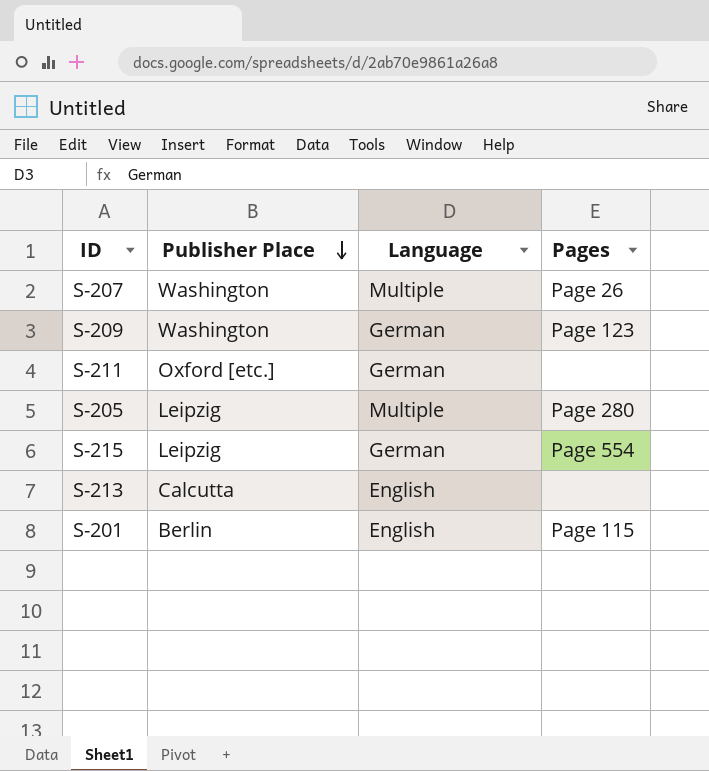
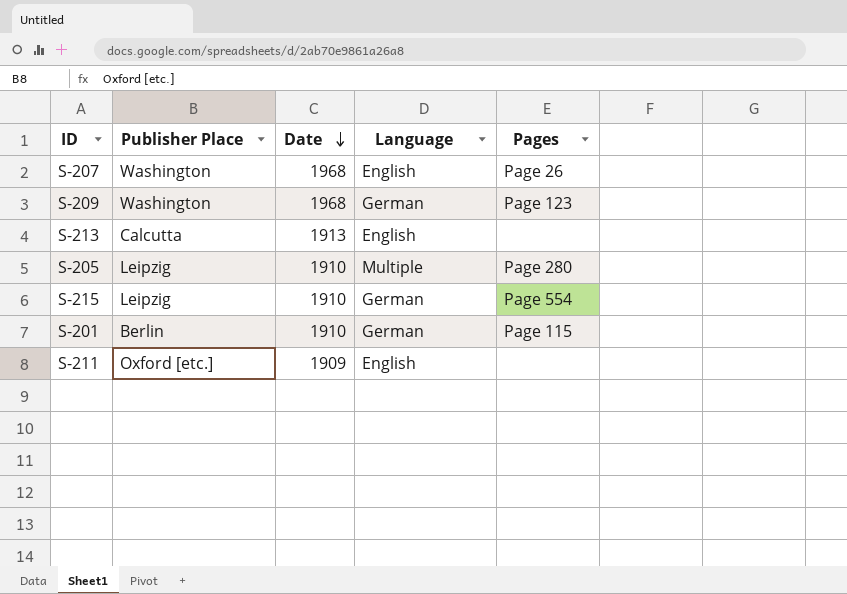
row order: Publisher Place descending -> Date descending
column Date | position: none -> 3
S-207 | Language: Multiple -> English
S-201 | Language: English -> German
S-211 | Language: German -> English

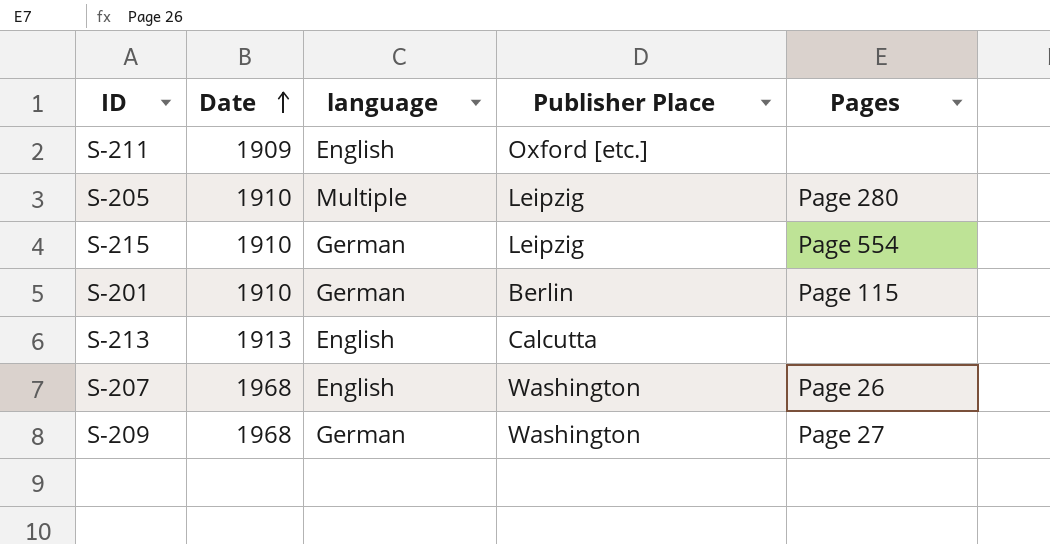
row order: Date descending -> Date ascending
column name: Language -> language
column Publisher Place | position: 2 -> 4
S-209 | Pages: Page 123 -> Page 27

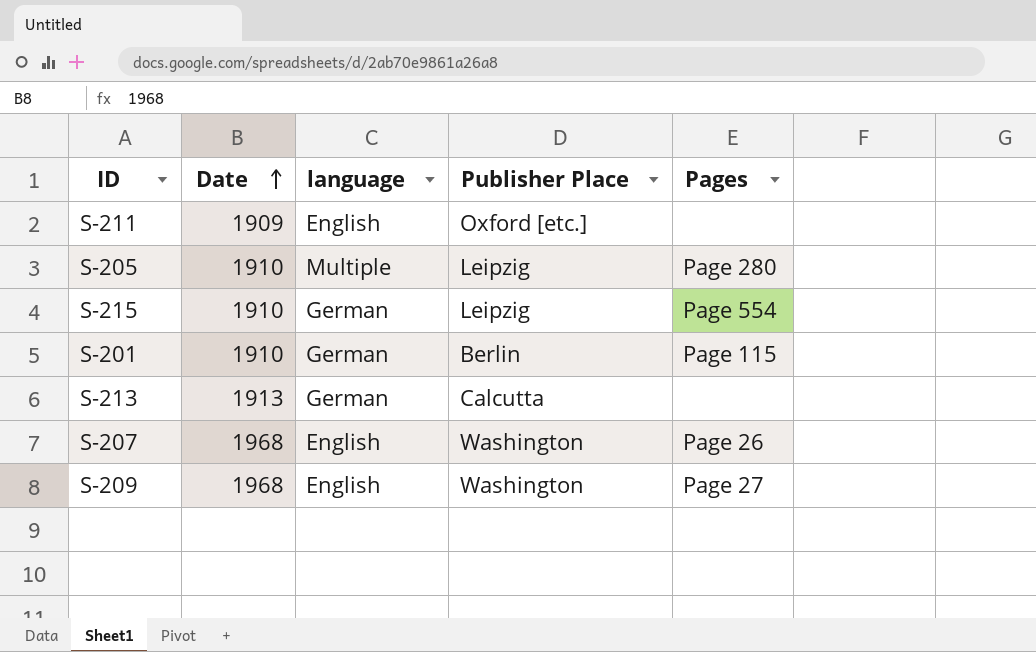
S-213 | language: English -> German
S-209 | language: German -> English

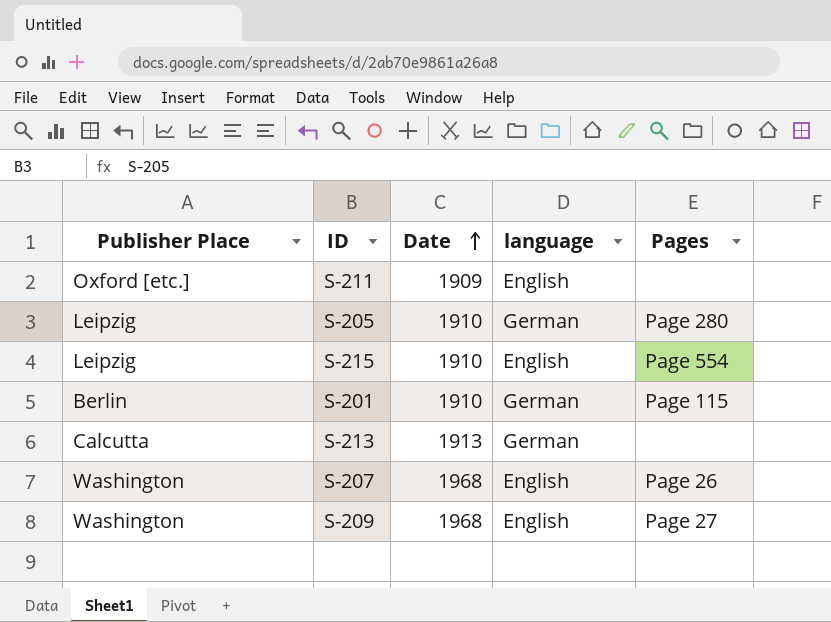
column Publisher Place | position: 4 -> 1
S-205 | language: Multiple -> German
S-215 | language: German -> English

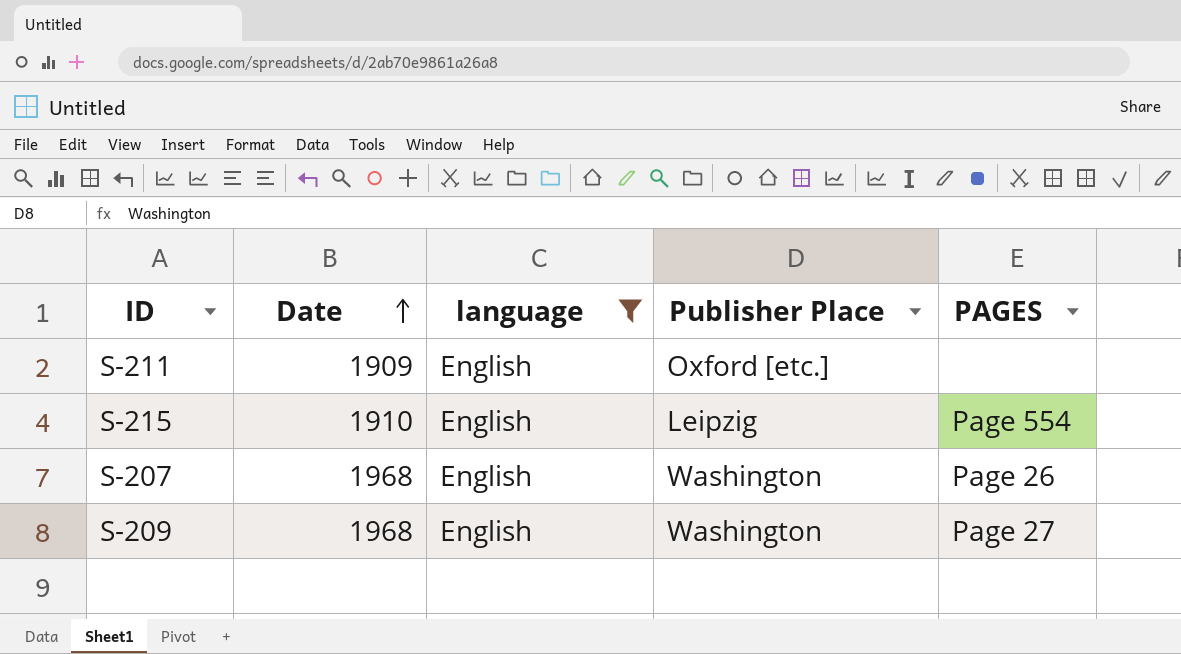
filter: none -> language = English
column Publisher Place | position: 1 -> 4
column name: Pages -> PAGES

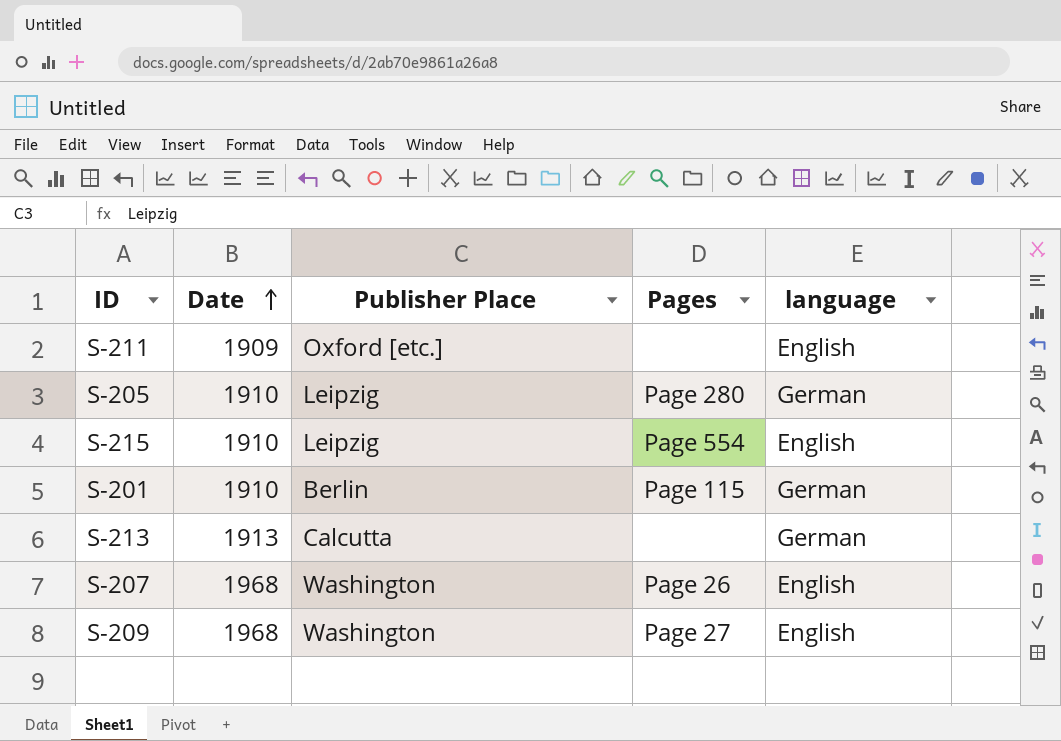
filter: language = English -> none
column name: PAGES -> Pages
column language | position: 3 -> 5

